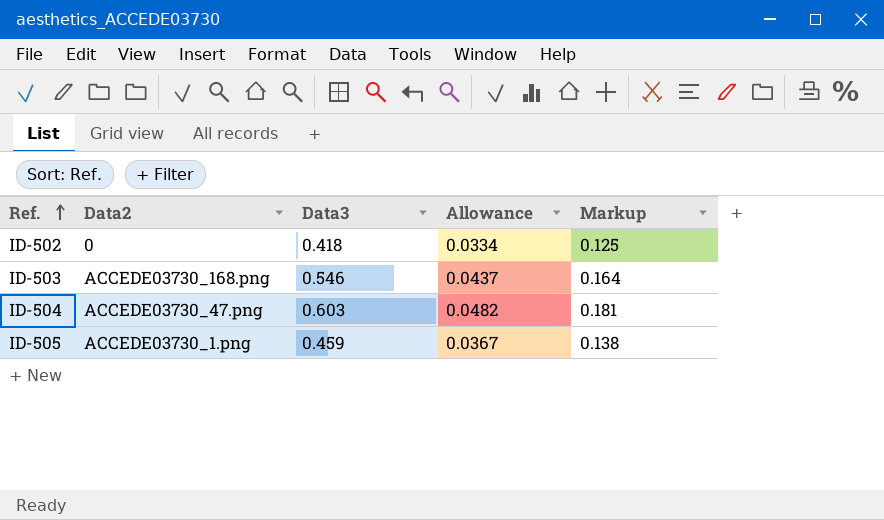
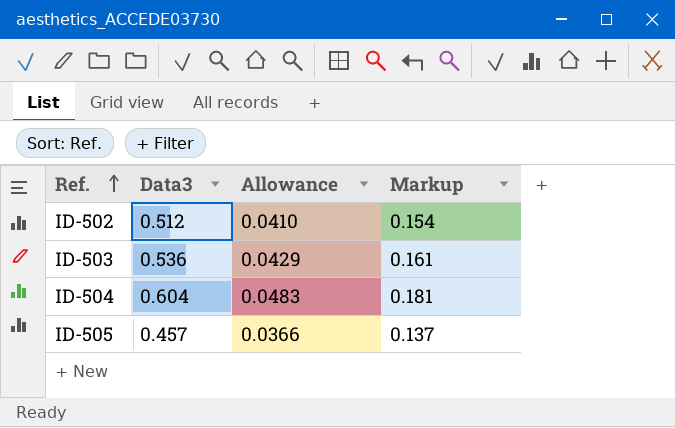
column Data2 | position: 2 -> none
ID-502 | Data3: 0.418 -> 0.512
ID-502 | Allowance: 0.0334 -> 0.0410
ID-502 | Markup: 0.125 -> 0.154
ID-503 | Data3: 0.546 -> 0.536
ID-503 | Allowance: 0.0437 -> 0.0429
ID-503 | Markup: 0.164 -> 0.161
ID-504 | Data3: 0.603 -> 0.604
ID-504 | Allowance: 0.0482 -> 0.0483
ID-505 | Data3: 0.459 -> 0.457
ID-505 | Allowance: 0.0367 -> 0.0366
ID-505 | Markup: 0.138 -> 0.137

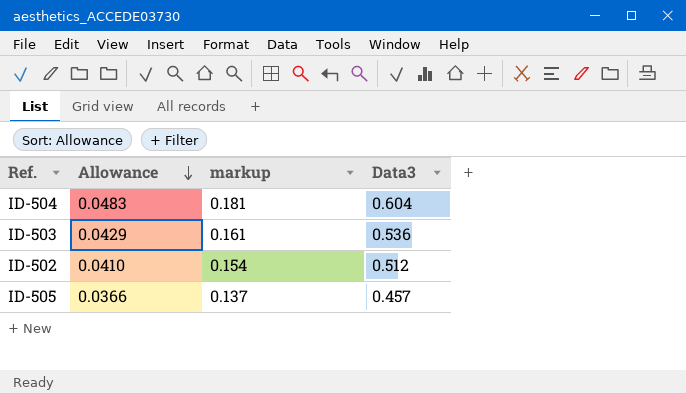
row order: Ref. ascending -> Allowance descending
column name: Markup -> markup
column Data3 | position: 2 -> 4

